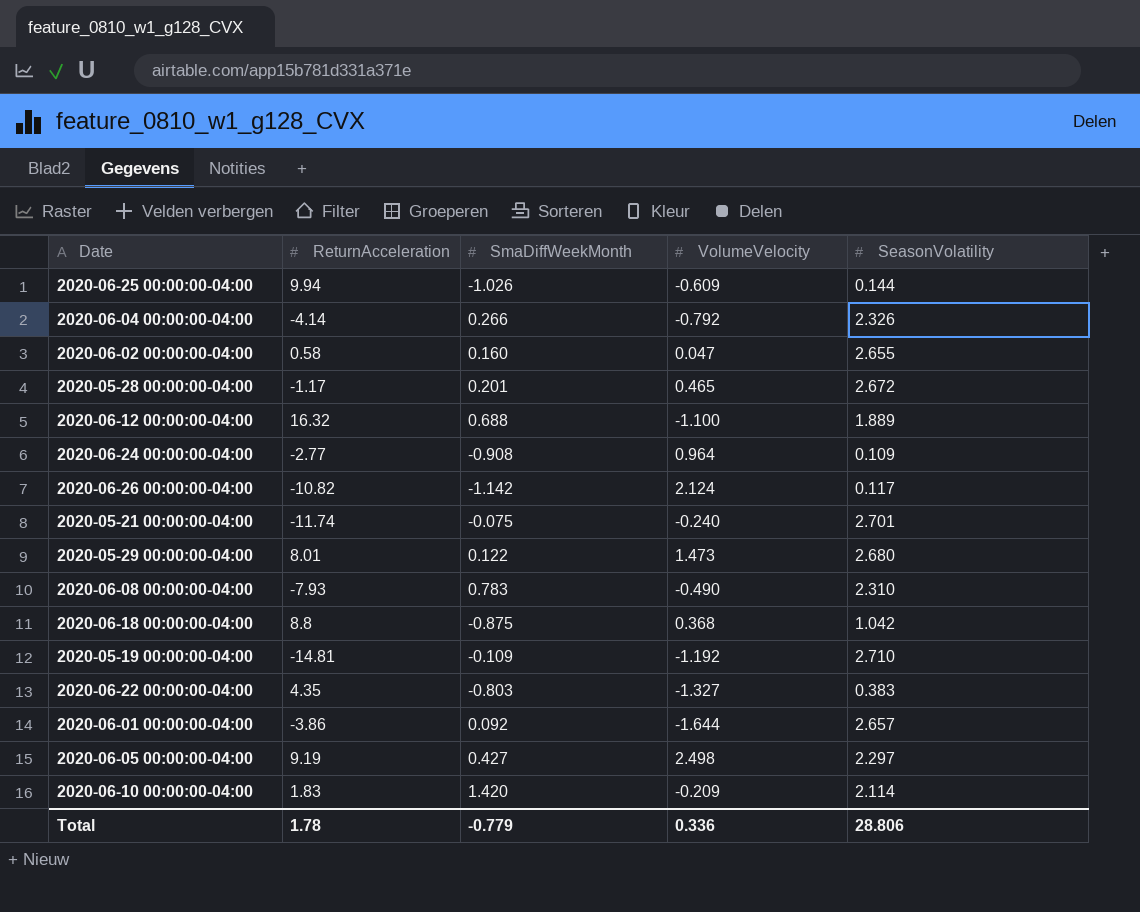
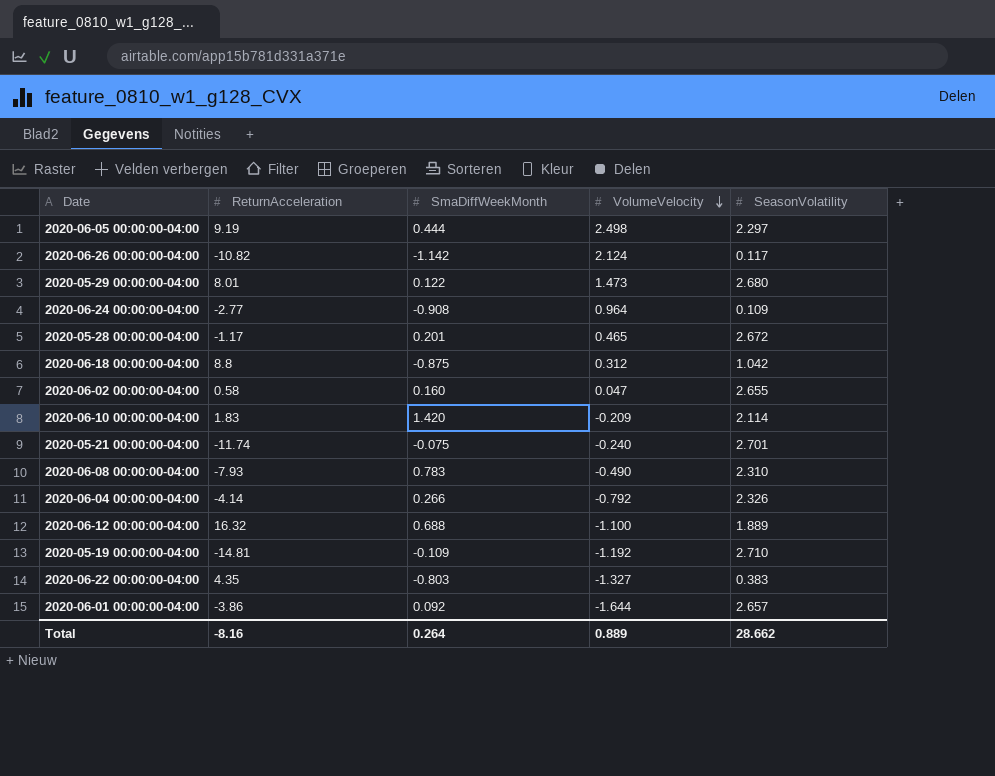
row order: none -> VolumeVelocity descending
row 2020-06-25 00:00:00-04:00: 9.94 | -1.026 | -0.609 | 0.144 -> none
2020-06-05 00:00:00-04:00 | SmaDiffWeekMonth: 0.427 -> 0.444
2020-06-18 00:00:00-04:00 | VolumeVelocity: 0.368 -> 0.312
Total | ReturnAcceleration: 1.78 -> -8.16
Total | SmaDiffWeekMonth: -0.779 -> 0.264
Total | VolumeVelocity: 0.336 -> 0.889
Total | SeasonVolatility: 28.806 -> 28.662

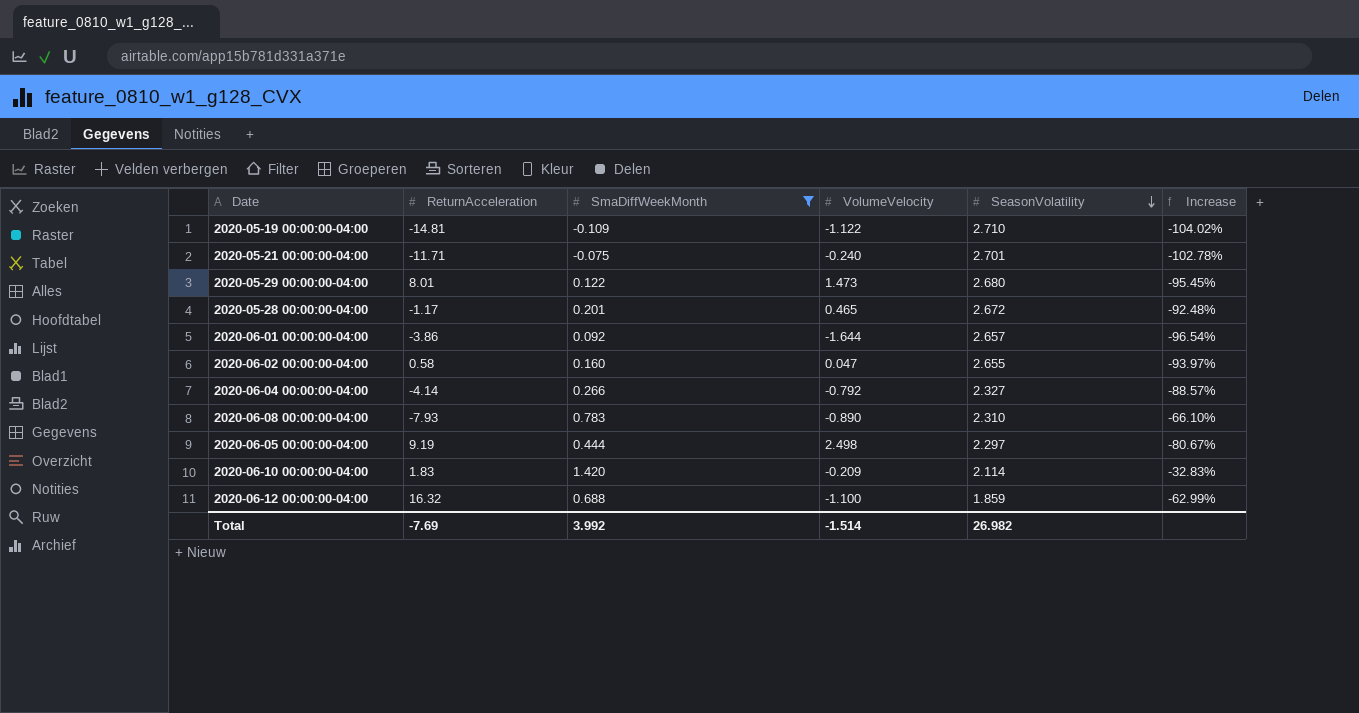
filter: none -> SmaDiffWeekMonth >= -0.109
row order: VolumeVelocity descending -> SeasonVolatility descending
column Increase | formula: none -> ([SmaDiffWeekMonth] - [SeasonVolatility]) / [SeasonVolatility]
2020-05-19 00:00:00-04:00 | VolumeVelocity: -1.192 -> -1.122
2020-05-21 00:00:00-04:00 | ReturnAcceleration: -11.74 -> -11.71
2020-06-04 00:00:00-04:00 | SeasonVolatility: 2.326 -> 2.327
2020-06-08 00:00:00-04:00 | VolumeVelocity: -0.490 -> -0.890
2020-06-12 00:00:00-04:00 | SeasonVolatility: 1.889 -> 1.859
Total | ReturnAcceleration: -8.16 -> -7.69
Total | SmaDiffWeekMonth: 0.264 -> 3.992
Total | VolumeVelocity: 0.889 -> -1.514
Total | SeasonVolatility: 28.662 -> 26.982

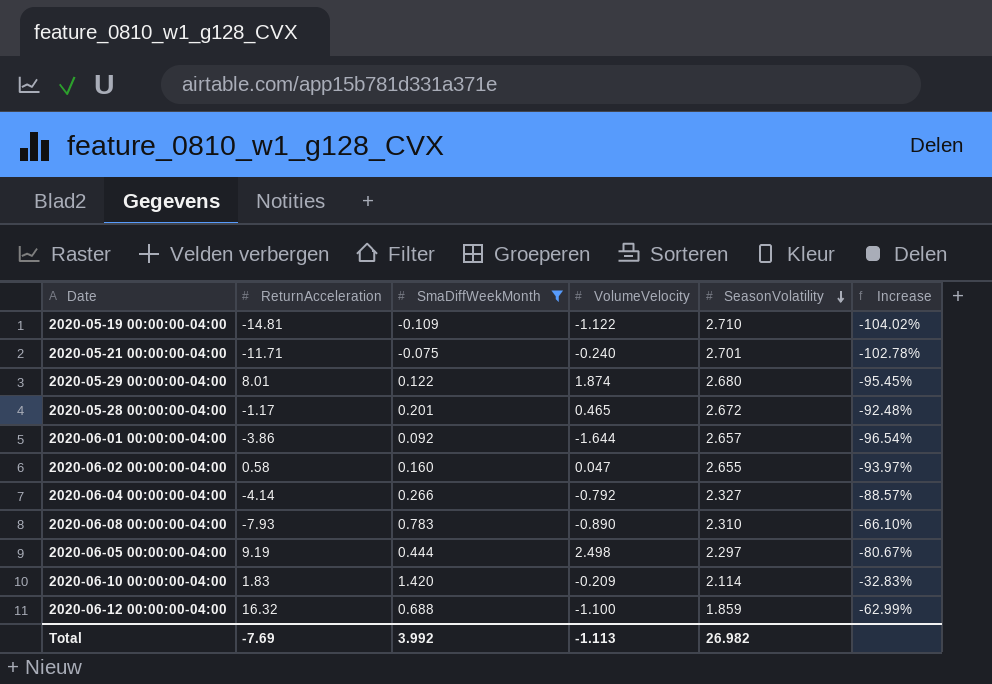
2020-05-29 00:00:00-04:00 | VolumeVelocity: 1.473 -> 1.874
Total | VolumeVelocity: -1.514 -> -1.113

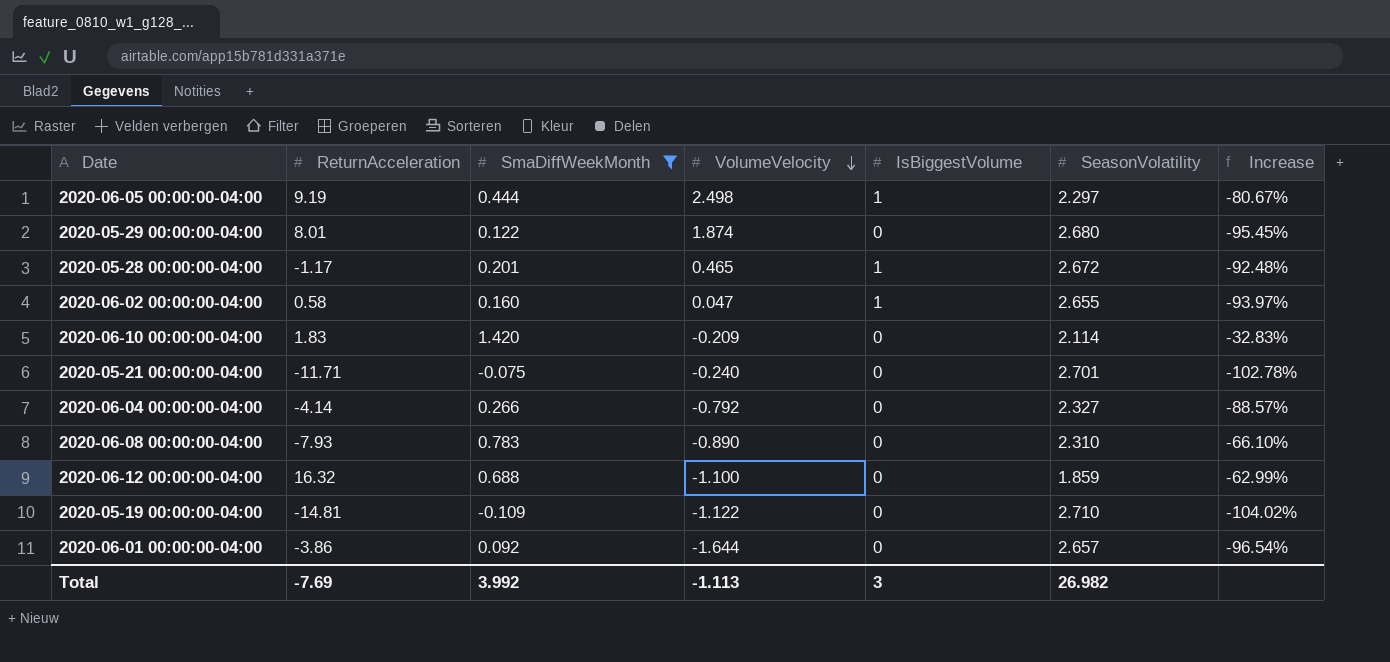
row order: SeasonVolatility descending -> VolumeVelocity descending
column IsBiggestVolume | position: none -> 5

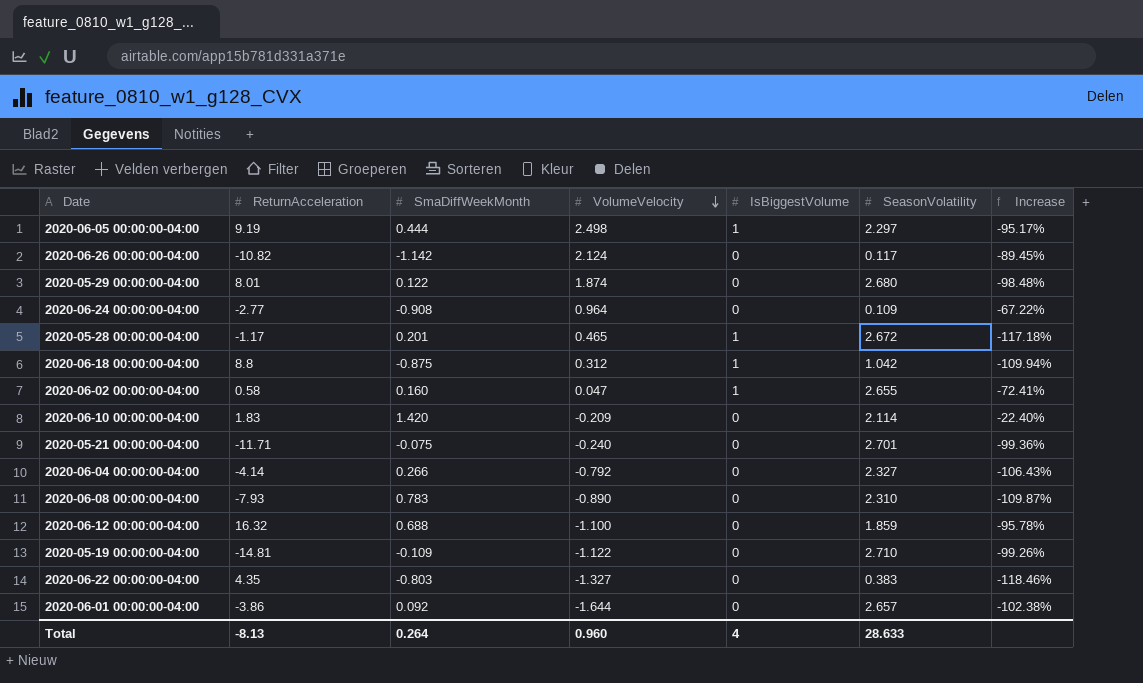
filter: SmaDiffWeekMonth >= -0.109 -> none
column Increase | formula: ([SmaDiffWeekMonth] - [SeasonVolatility]) / [SeasonVolatility] -> ([SmaDiffWeekMonth] - [ReturnAcceleration]) / [ReturnAcceleration]
Total | ReturnAcceleration: -7.69 -> -8.13
Total | SmaDiffWeekMonth: 3.992 -> 0.264
Total | VolumeVelocity: -1.113 -> 0.960
Total | IsBiggestVolume: 3 -> 4
Total | SeasonVolatility: 26.982 -> 28.633

